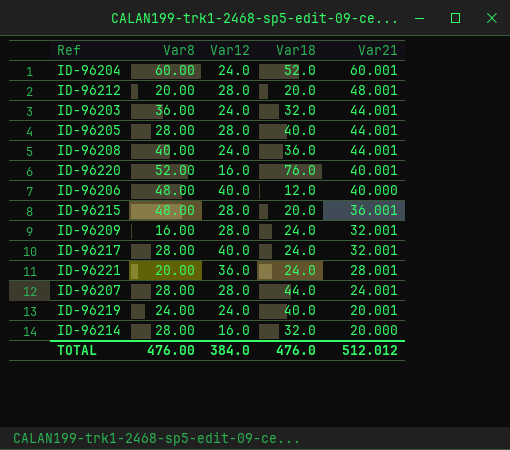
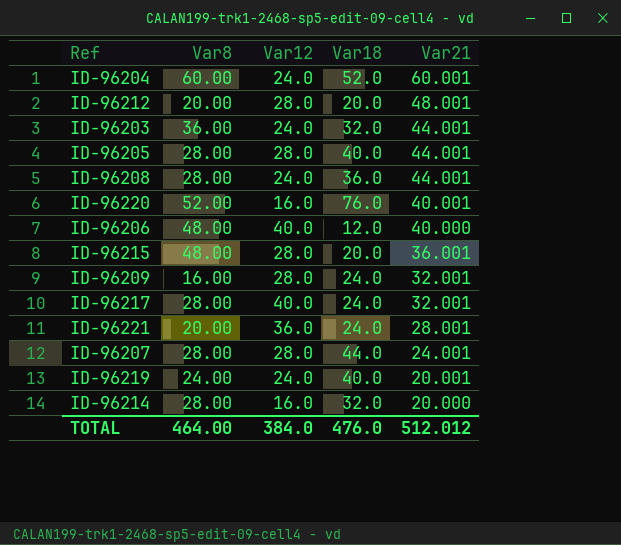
ID-96208 | Var8: 40.00 -> 28.00
TOTAL | Var8: 476.00 -> 464.00

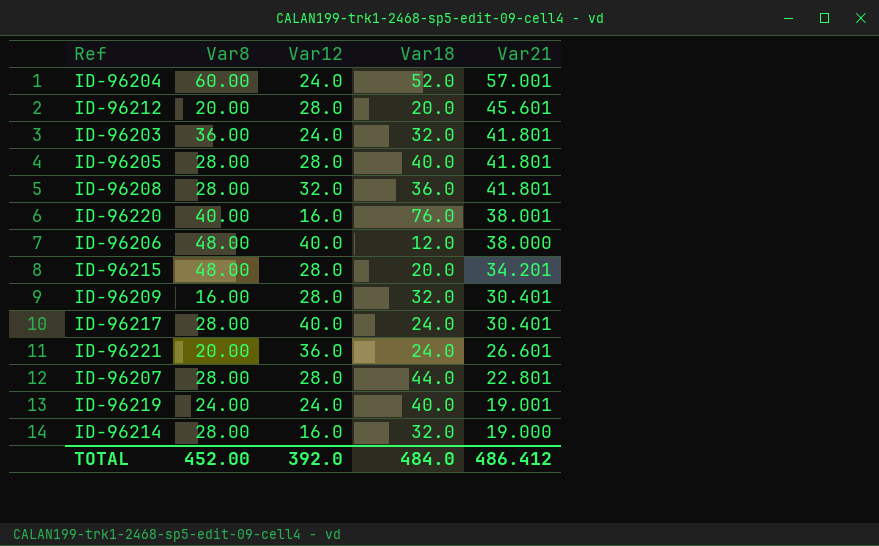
ID-96204 | Var21: 60.001 -> 57.001
ID-96212 | Var21: 48.001 -> 45.601
ID-96203 | Var21: 44.001 -> 41.801
ID-96205 | Var21: 44.001 -> 41.801
ID-96208 | Var12: 24.0 -> 32.0
ID-96208 | Var21: 44.001 -> 41.801
ID-96220 | Var8: 52.00 -> 40.00
ID-96220 | Var21: 40.001 -> 38.001
ID-96206 | Var21: 40.000 -> 38.000
ID-96215 | Var21: 36.001 -> 34.201
ID-96209 | Var18: 24.0 -> 32.0
ID-96209 | Var21: 32.001 -> 30.401
ID-96217 | Var21: 32.001 -> 30.401
ID-96221 | Var21: 28.001 -> 26.601
ID-96207 | Var21: 24.001 -> 22.801
ID-96219 | Var21: 20.001 -> 19.001
ID-96214 | Var21: 20.000 -> 19.000
TOTAL | Var8: 464.00 -> 452.00
TOTAL | Var12: 384.0 -> 392.0
TOTAL | Var18: 476.0 -> 484.0
TOTAL | Var21: 512.012 -> 486.412

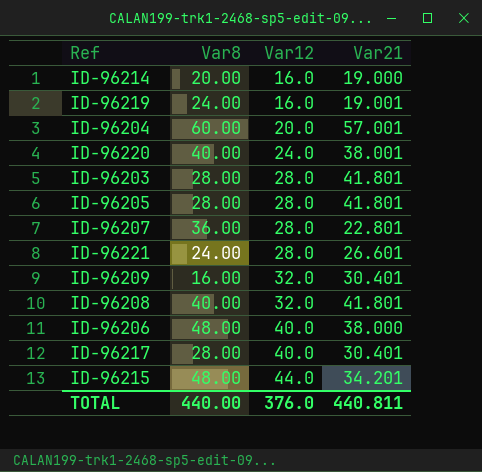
row order: Var21 descending -> Var12 ascending
column Var18 | position: 4 -> none
row ID-96212: 20.00 | 28.0 | 20.0 | 45.601 -> none
ID-96214 | Var8: 28.00 -> 20.00
ID-96219 | Var12: 24.0 -> 16.0
ID-96204 | Var12: 24.0 -> 20.0
ID-96220 | Var12: 16.0 -> 24.0
ID-96203 | Var8: 36.00 -> 28.00
ID-96203 | Var12: 24.0 -> 28.0
ID-96207 | Var8: 28.00 -> 36.00
ID-96221 | Var8: 20.00 -> 24.00
ID-96221 | Var12: 36.0 -> 28.0
ID-96209 | Var12: 28.0 -> 32.0
ID-96208 | Var8: 28.00 -> 40.00
ID-96215 | Var12: 28.0 -> 44.0
TOTAL | Var8: 452.00 -> 440.00
TOTAL | Var12: 392.0 -> 376.0
TOTAL | Var21: 486.412 -> 440.811

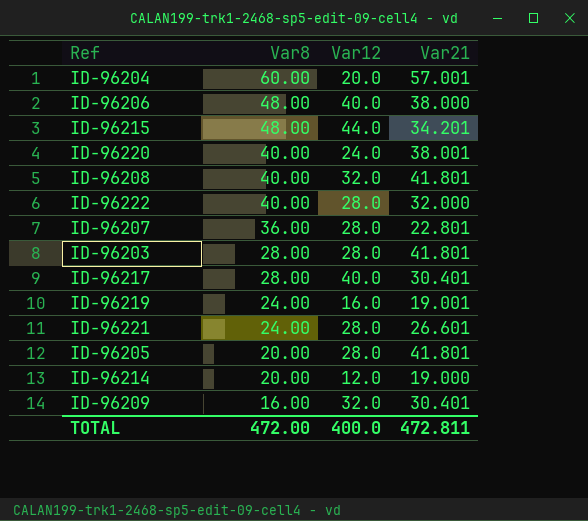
row order: Var12 ascending -> Var8 descending
row ID-96222: none -> 40.00 | 28.0 | 32.000
ID-96205 | Var8: 28.00 -> 20.00
ID-96214 | Var12: 16.0 -> 12.0
TOTAL | Var8: 440.00 -> 472.00
TOTAL | Var12: 376.0 -> 400.0
TOTAL | Var21: 440.811 -> 472.811

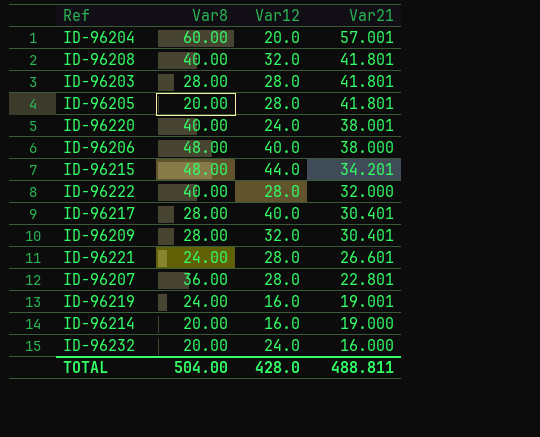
row order: Var8 descending -> Var21 descending
ID-96209 | Var8: 16.00 -> 28.00
ID-96214 | Var12: 12.0 -> 16.0
row ID-96232: none -> 20.00 | 24.0 | 16.000
TOTAL | Var8: 472.00 -> 504.00
TOTAL | Var12: 400.0 -> 428.0
TOTAL | Var21: 472.811 -> 488.811

